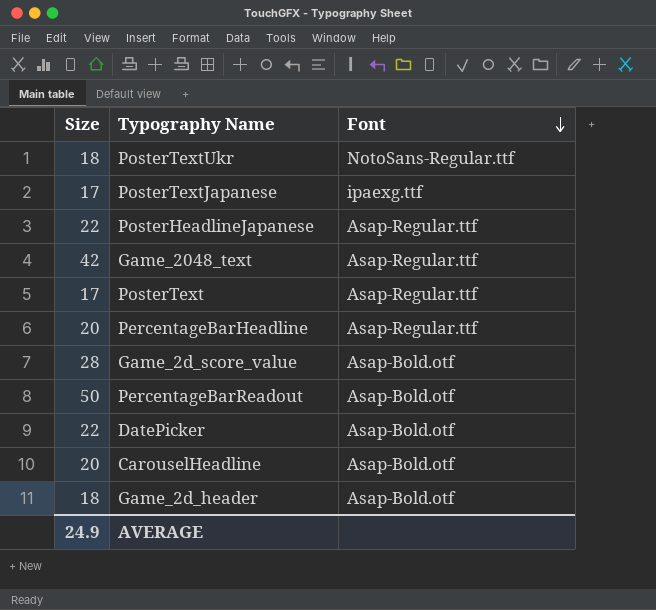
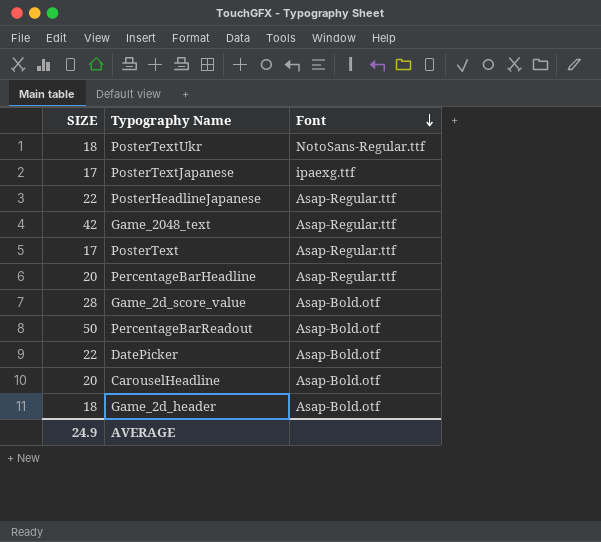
column name: Size -> SIZE

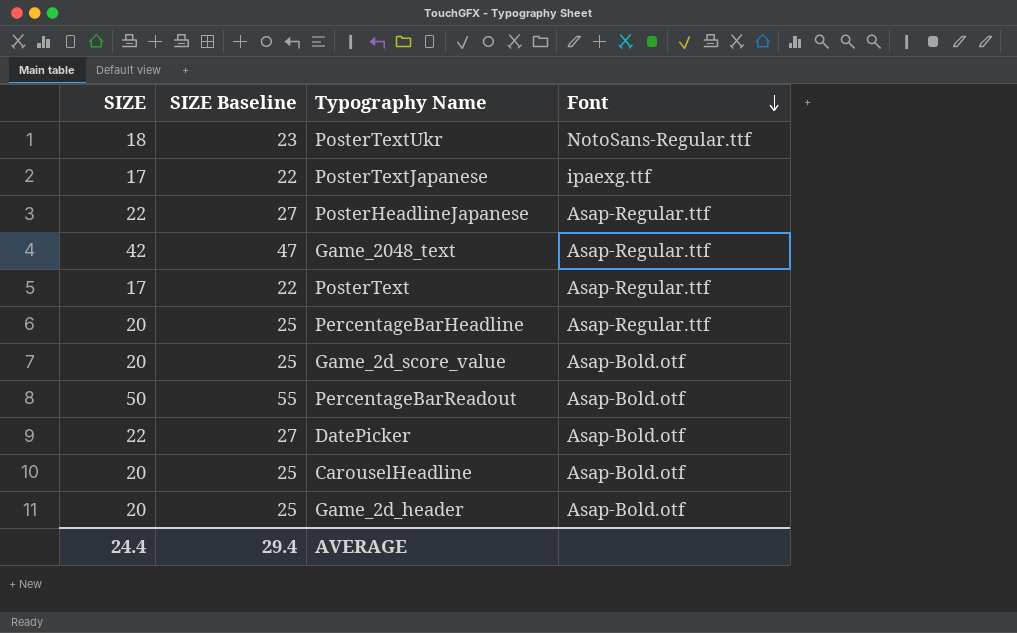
column SIZE Baseline | formula: none -> [SIZE] + 5
Game_2d_score_value | SIZE: 28 -> 20
Game_2d_header | SIZE: 18 -> 20
AVERAGE | SIZE: 24.9 -> 24.4

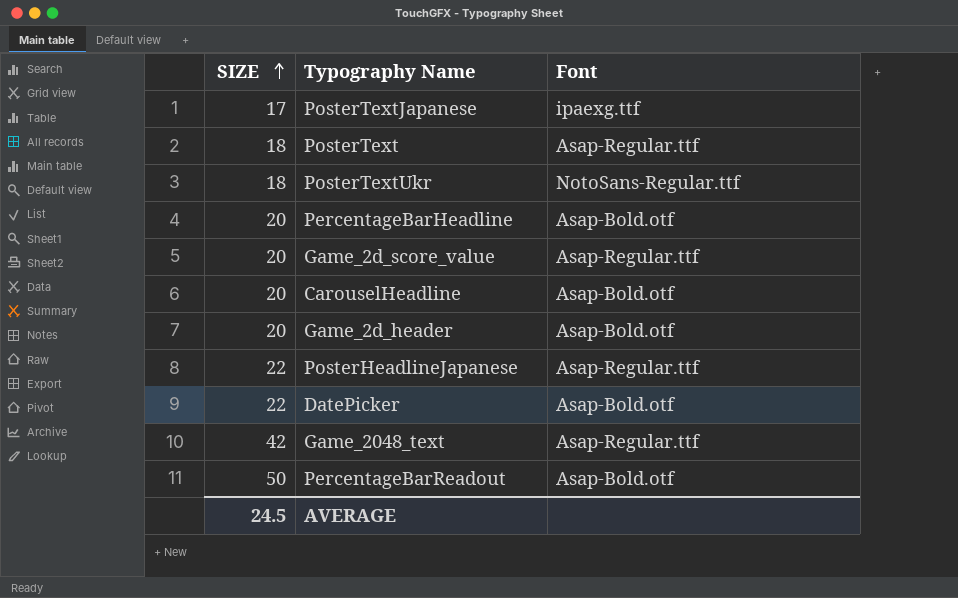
row order: Font descending -> SIZE ascending
column SIZE Baseline | formula: [SIZE] + 5 -> none
PosterText | SIZE: 17 -> 18
PercentageBarHeadline | Font: Asap-Regular.ttf -> Asap-Bold.otf
Game_2d_score_value | Font: Asap-Bold.otf -> Asap-Regular.ttf
AVERAGE | SIZE: 24.4 -> 24.5

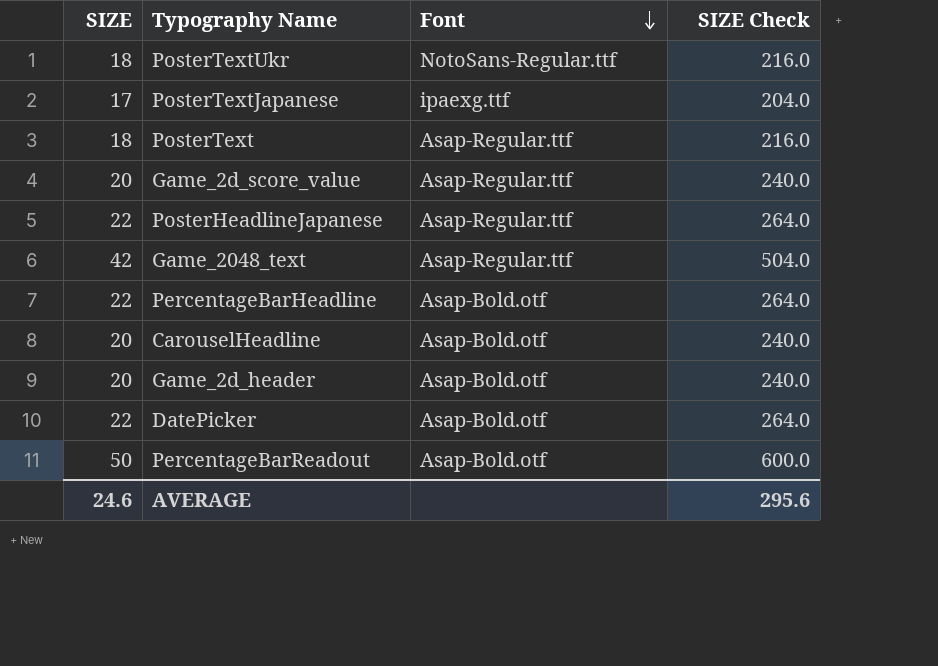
row order: SIZE ascending -> Font descending
column SIZE Check | formula: none -> [SIZE] * 12
PercentageBarHeadline | SIZE: 20 -> 22
AVERAGE | SIZE: 24.5 -> 24.6

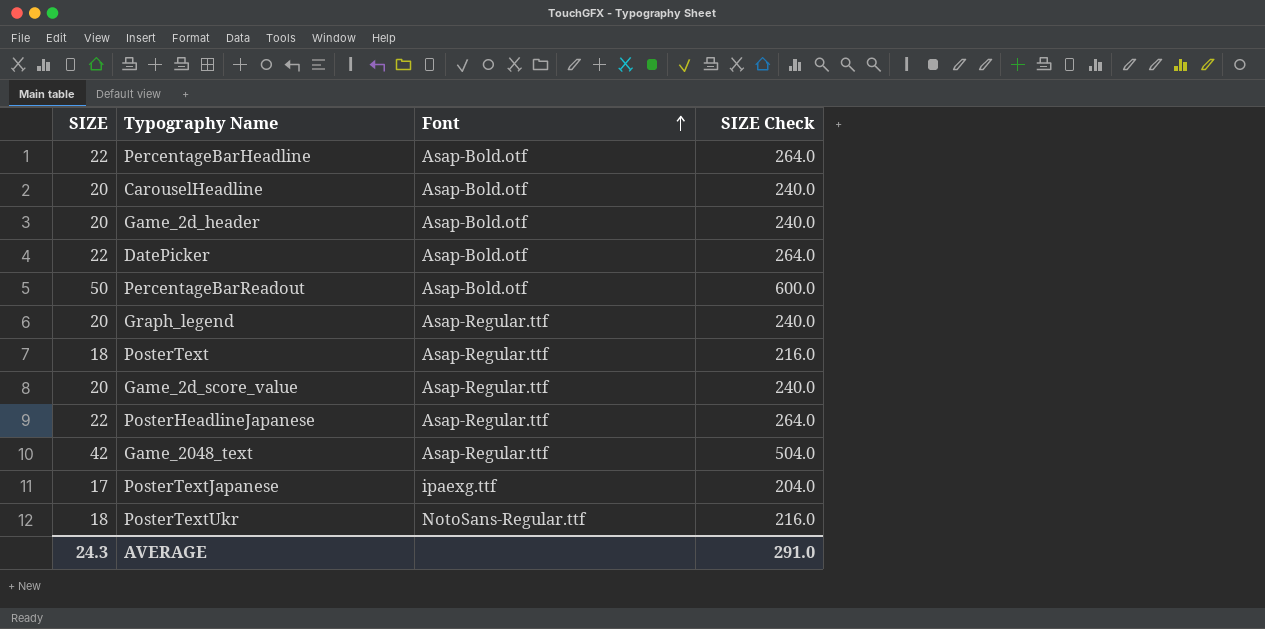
row order: Font descending -> Font ascending
row Graph_legend: none -> 20 | Asap-Regular.ttf | 240.0
AVERAGE | SIZE: 24.6 -> 24.3
AVERAGE | SIZE Check: 295.6 -> 291.0

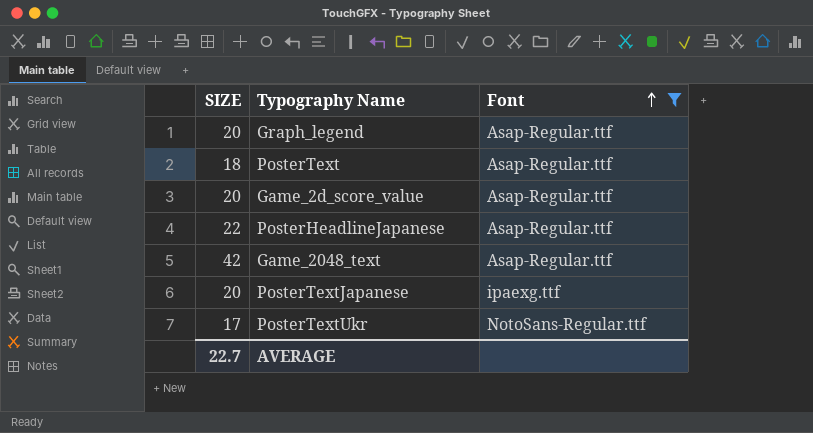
filter: none -> Font != Asap-Bold.otf
column SIZE Check | formula: [SIZE] * 12 -> none
PosterTextJapanese | SIZE: 17 -> 20
PosterTextUkr | SIZE: 18 -> 17
AVERAGE | SIZE: 24.3 -> 22.7

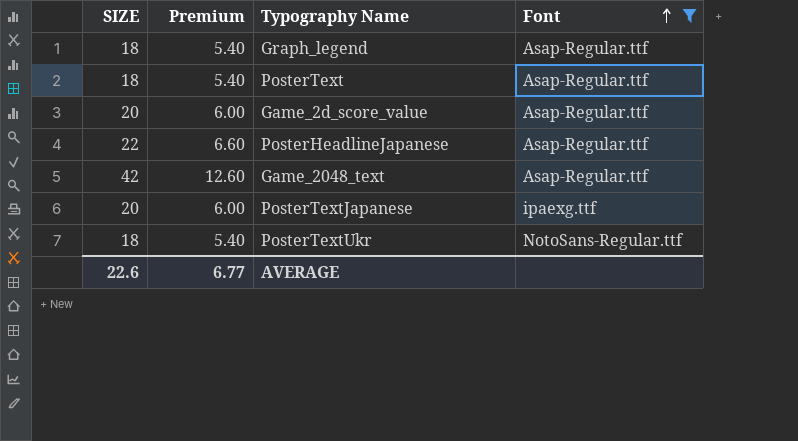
column Premium | formula: none -> [SIZE] * 0.3
Graph_legend | SIZE: 20 -> 18
PosterTextUkr | SIZE: 17 -> 18
AVERAGE | SIZE: 22.7 -> 22.6

